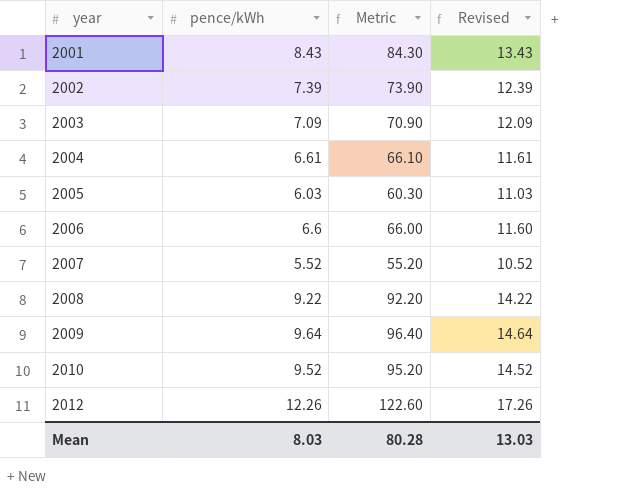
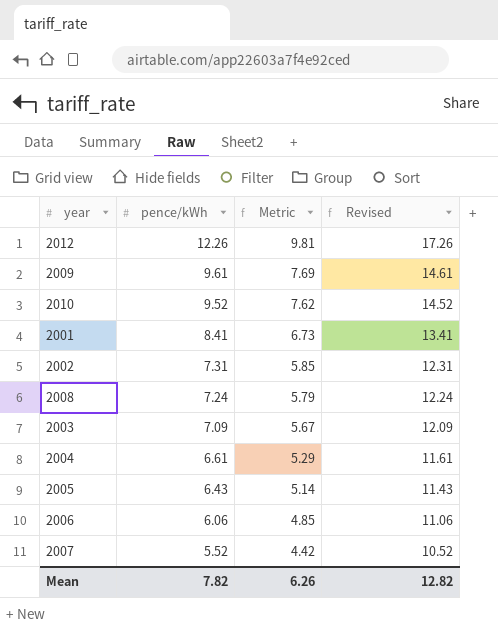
row order: year ascending -> pence/kWh descending
column Metric | formula: [pence/kWh] * 10 -> [pence/kWh] * 0.8
2009 | pence/kWh: 9.64 -> 9.61
2009 | Revised: 14.64 -> 14.61
2001 | pence/kWh: 8.43 -> 8.41
2001 | Revised: 13.43 -> 13.41
2002 | pence/kWh: 7.39 -> 7.31
2002 | Revised: 12.39 -> 12.31
2008 | pence/kWh: 9.22 -> 7.24
2008 | Revised: 14.22 -> 12.24
2005 | pence/kWh: 6.03 -> 6.43
2005 | Revised: 11.03 -> 11.43
2006 | pence/kWh: 6.6 -> 6.06
2006 | Revised: 11.60 -> 11.06
Mean | pence/kWh: 8.03 -> 7.82
Mean | Metric: 80.28 -> 6.26
Mean | Revised: 13.03 -> 12.82

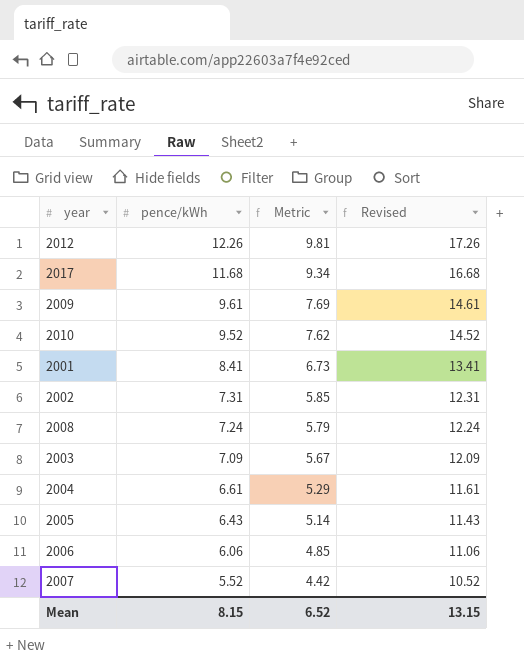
row 2017: none -> 11.68 | 9.34 | 16.68
Mean | pence/kWh: 7.82 -> 8.15
Mean | Metric: 6.26 -> 6.52
Mean | Revised: 12.82 -> 13.15

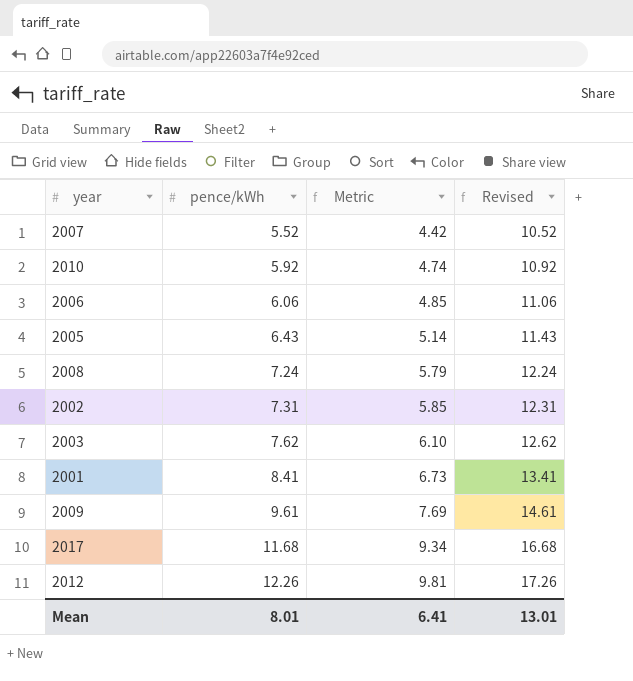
row order: pence/kWh descending -> pence/kWh ascending
row 2004: 6.61 | 5.29 | 11.61 -> none
2010 | pence/kWh: 9.52 -> 5.92
2010 | Metric: 7.62 -> 4.74
2010 | Revised: 14.52 -> 10.92
2003 | pence/kWh: 7.09 -> 7.62
2003 | Metric: 5.67 -> 6.10
2003 | Revised: 12.09 -> 12.62
Mean | pence/kWh: 8.15 -> 8.01
Mean | Metric: 6.52 -> 6.41
Mean | Revised: 13.15 -> 13.01

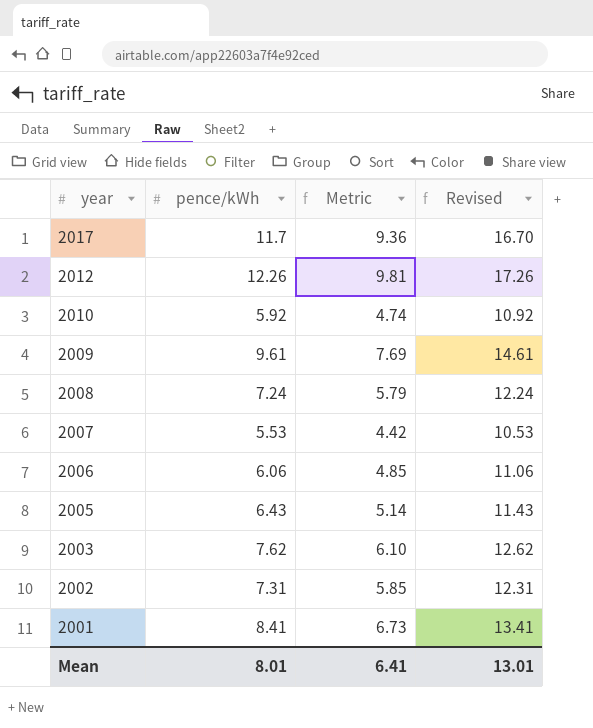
row order: pence/kWh ascending -> year descending
2017 | pence/kWh: 11.68 -> 11.7
2017 | Metric: 9.34 -> 9.36
2017 | Revised: 16.68 -> 16.70
2007 | pence/kWh: 5.52 -> 5.53
2007 | Revised: 10.52 -> 10.53

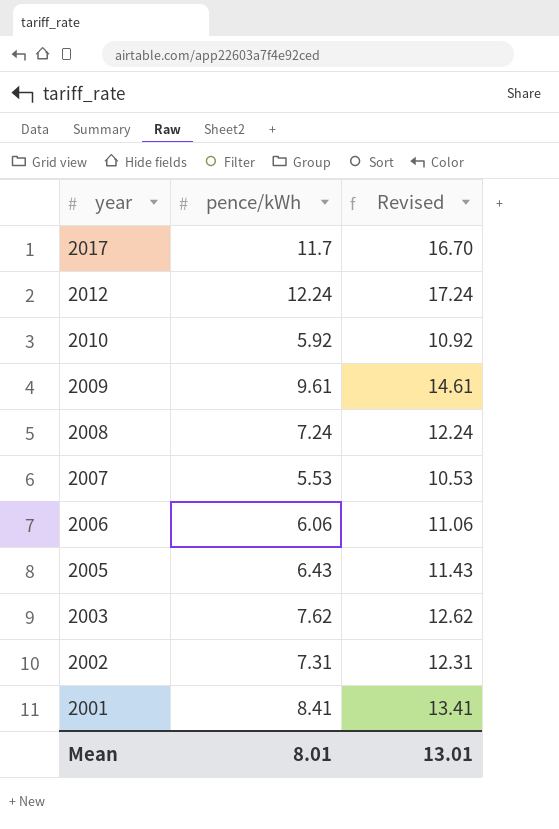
column Metric | formula: [pence/kWh] * 0.8 -> none
2012 | pence/kWh: 12.26 -> 12.24
2012 | Revised: 17.26 -> 17.24

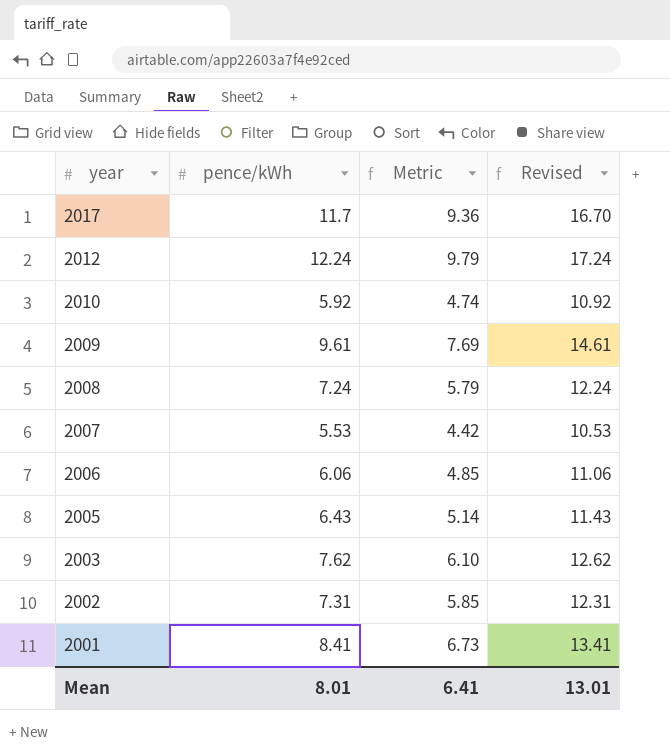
column Metric | formula: none -> [pence/kWh] * 0.8

